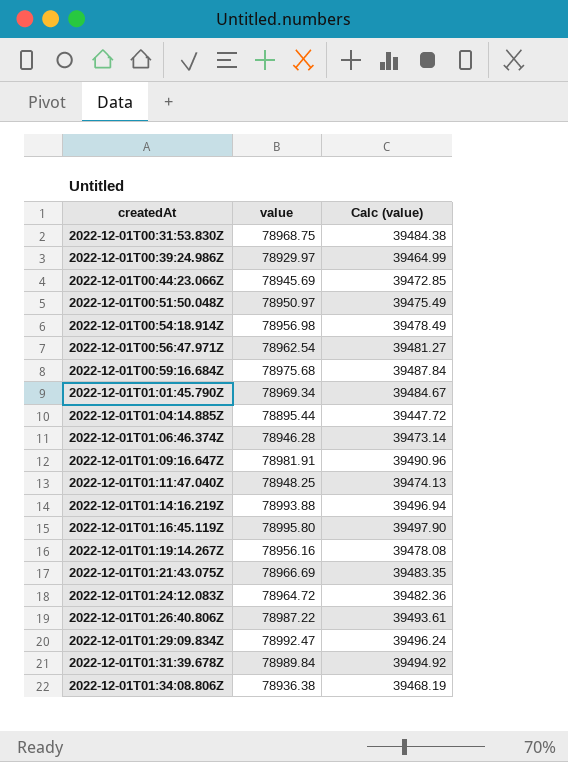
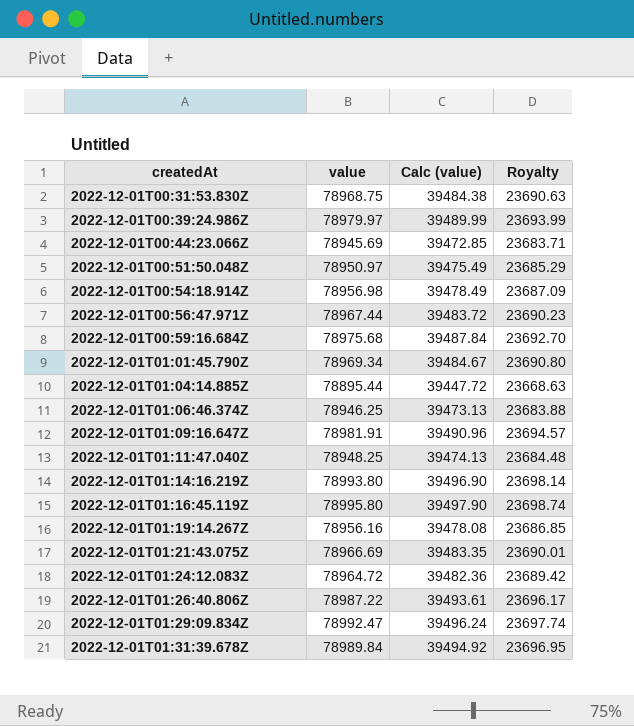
column Royalty | formula: none -> [value] * 0.3
row 2022-12-01T01:34:08.806Z: 78936.38 | 39468.19 -> none
2022-12-01T00:39:24.986Z | value: 78929.97 -> 78979.97
2022-12-01T00:39:24.986Z | Calc (value): 39464.99 -> 39489.99
2022-12-01T00:56:47.971Z | value: 78962.54 -> 78967.44
2022-12-01T00:56:47.971Z | Calc (value): 39481.27 -> 39483.72
2022-12-01T01:06:46.374Z | value: 78946.28 -> 78946.25
2022-12-01T01:06:46.374Z | Calc (value): 39473.14 -> 39473.13
2022-12-01T01:14:16.219Z | value: 78993.88 -> 78993.80
2022-12-01T01:14:16.219Z | Calc (value): 39496.94 -> 39496.90

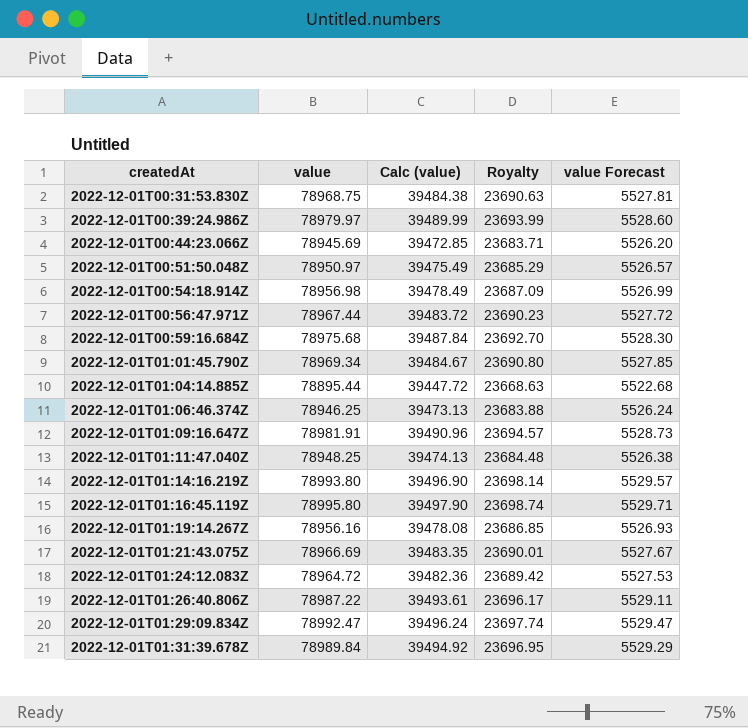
column value Forecast | formula: none -> [value] * 0.07

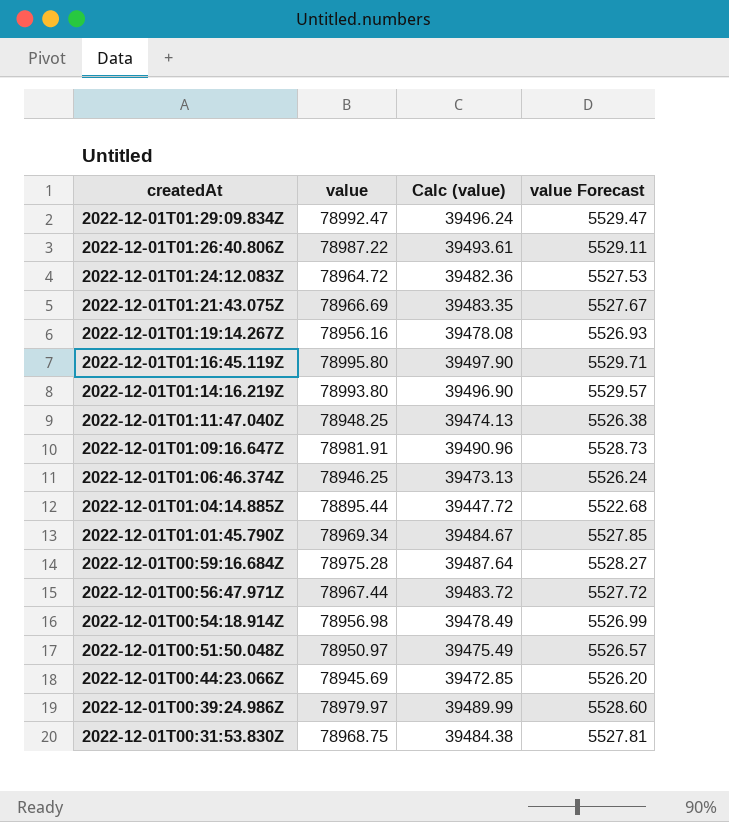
row order: createdAt ascending -> createdAt descending
column Royalty | formula: [value] * 0.3 -> none
row 2022-12-01T01:31:39.678Z: 78989.84 | 39494.92 | 23696.95 | 5529.29 -> none
2022-12-01T00:59:16.684Z | value: 78975.68 -> 78975.28
2022-12-01T00:59:16.684Z | Calc (value): 39487.84 -> 39487.64
2022-12-01T00:59:16.684Z | value Forecast: 5528.30 -> 5528.27

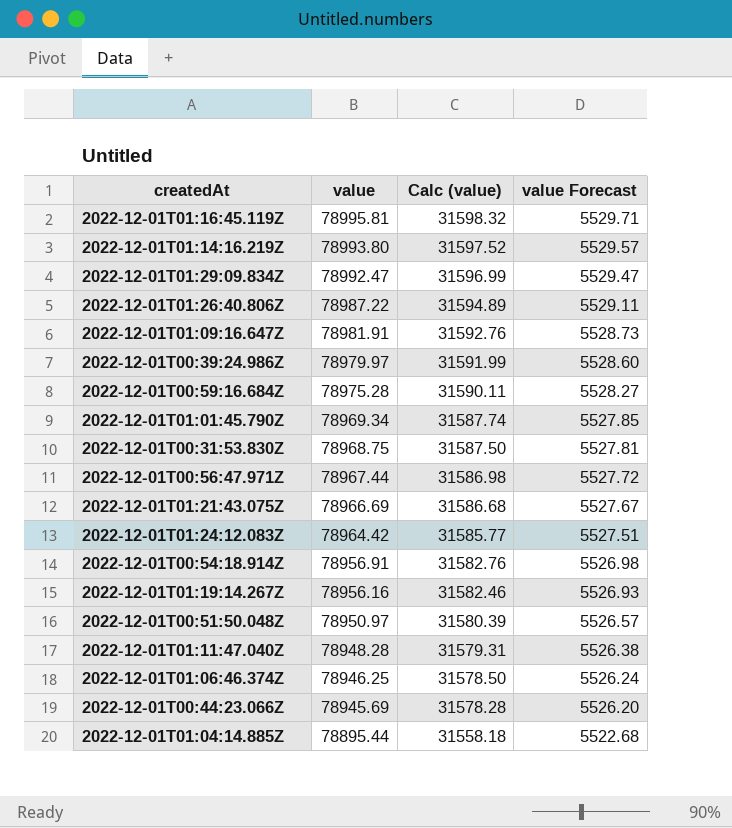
row order: createdAt descending -> value descending
column Calc (value) | formula: [value] * 0.5 -> [value] * 0.4
2022-12-01T01:16:45.119Z | value: 78995.80 -> 78995.81
2022-12-01T01:24:12.083Z | value: 78964.72 -> 78964.42
2022-12-01T01:24:12.083Z | value Forecast: 5527.53 -> 5527.51
2022-12-01T00:54:18.914Z | value: 78956.98 -> 78956.91
2022-12-01T00:54:18.914Z | value Forecast: 5526.99 -> 5526.98
2022-12-01T01:11:47.040Z | value: 78948.25 -> 78948.28

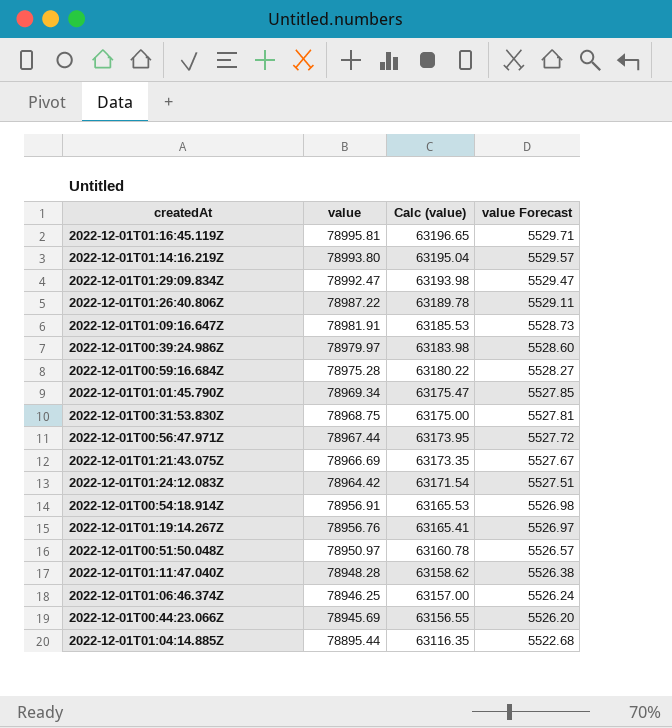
column Calc (value) | formula: [value] * 0.4 -> [value] * 0.8
2022-12-01T01:19:14.267Z | value: 78956.16 -> 78956.76
2022-12-01T01:19:14.267Z | value Forecast: 5526.93 -> 5526.97

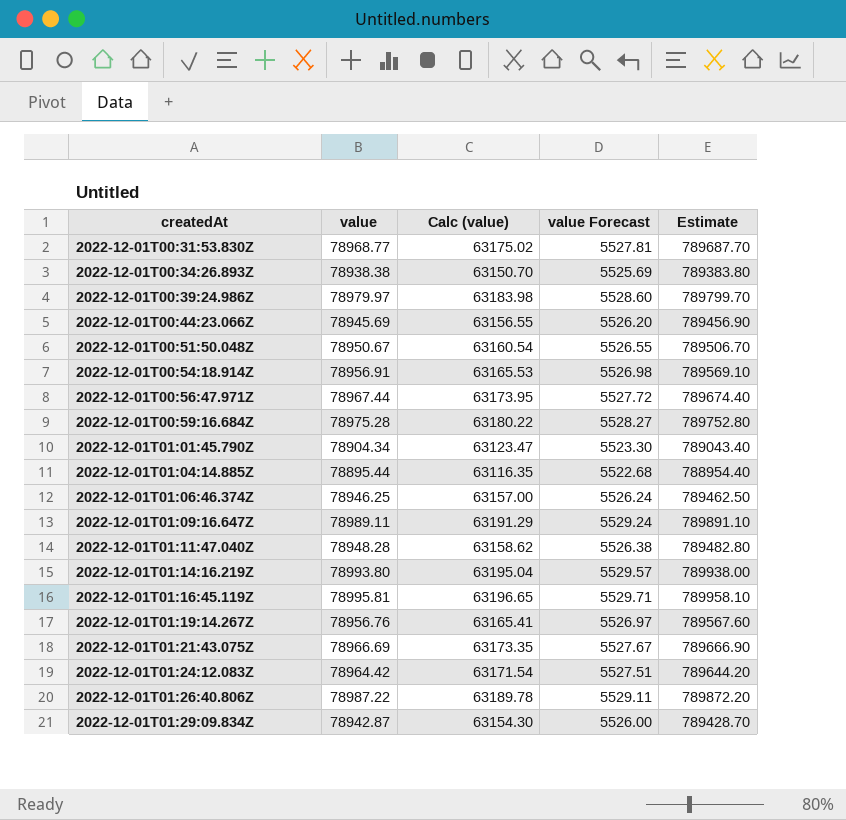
row order: value descending -> createdAt ascending
column Estimate | formula: none -> [value] * 10
2022-12-01T00:31:53.830Z | value: 78968.75 -> 78968.77
2022-12-01T00:31:53.830Z | Calc (value): 63175.00 -> 63175.02
row 2022-12-01T00:34:26.893Z: none -> 78938.38 | 63150.70 | 5525.69 | 789383.80
2022-12-01T00:51:50.048Z | value: 78950.97 -> 78950.67
2022-12-01T00:51:50.048Z | Calc (value): 63160.78 -> 63160.54
2022-12-01T00:51:50.048Z | value Forecast: 5526.57 -> 5526.55
2022-12-01T01:01:45.790Z | value: 78969.34 -> 78904.34
2022-12-01T01:01:45.790Z | Calc (value): 63175.47 -> 63123.47
2022-12-01T01:01:45.790Z | value Forecast: 5527.85 -> 5523.30
2022-12-01T01:09:16.647Z | value: 78981.91 -> 78989.11
2022-12-01T01:09:16.647Z | Calc (value): 63185.53 -> 63191.29
2022-12-01T01:09:16.647Z | value Forecast: 5528.73 -> 5529.24
2022-12-01T01:29:09.834Z | value: 78992.47 -> 78942.87
2022-12-01T01:29:09.834Z | Calc (value): 63193.98 -> 63154.30
2022-12-01T01:29:09.834Z | value Forecast: 5529.47 -> 5526.00

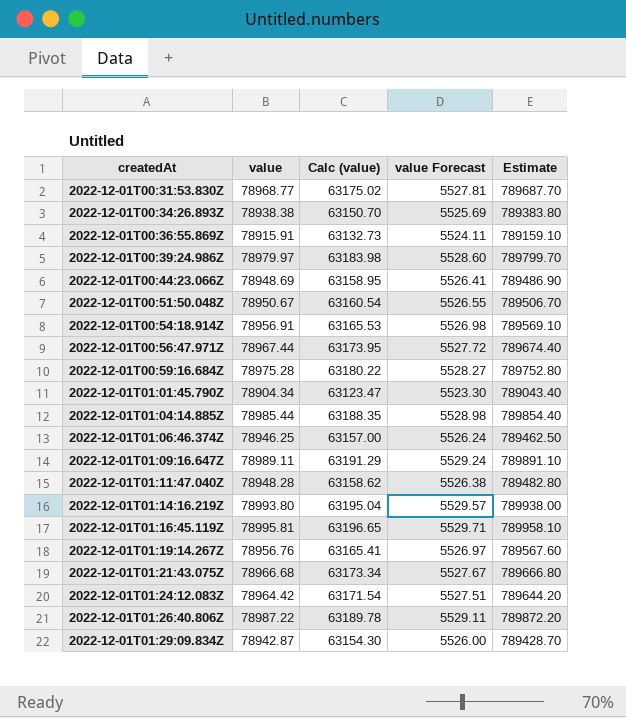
row 2022-12-01T00:36:55.869Z: none -> 78915.91 | 63132.73 | 5524.11 | 789159.10
2022-12-01T00:44:23.066Z | value: 78945.69 -> 78948.69
2022-12-01T00:44:23.066Z | Calc (value): 63156.55 -> 63158.95
2022-12-01T00:44:23.066Z | value Forecast: 5526.20 -> 5526.41
2022-12-01T00:44:23.066Z | Estimate: 789456.90 -> 789486.90
2022-12-01T01:04:14.885Z | value: 78895.44 -> 78985.44
2022-12-01T01:04:14.885Z | Calc (value): 63116.35 -> 63188.35
2022-12-01T01:04:14.885Z | value Forecast: 5522.68 -> 5528.98
2022-12-01T01:04:14.885Z | Estimate: 788954.40 -> 789854.40
2022-12-01T01:21:43.075Z | value: 78966.69 -> 78966.68
2022-12-01T01:21:43.075Z | Calc (value): 63173.35 -> 63173.34
2022-12-01T01:21:43.075Z | Estimate: 789666.90 -> 789666.80

